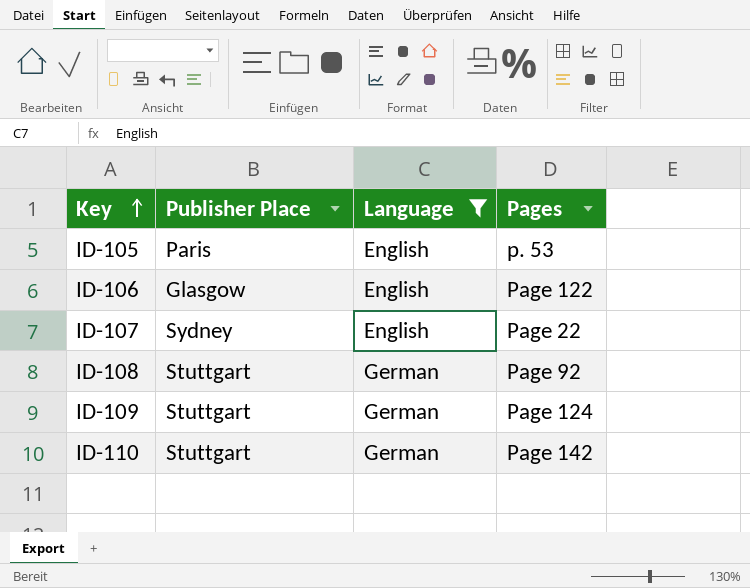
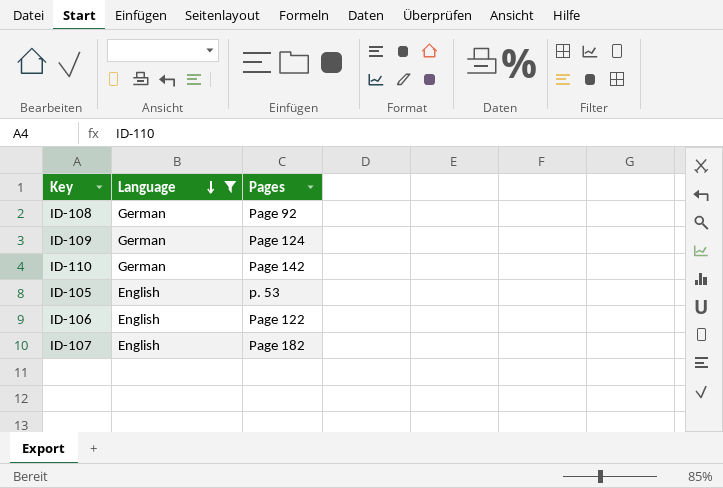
row order: Key ascending -> Language descending
column Publisher Place | position: 2 -> none
ID-107 | Pages: Page 22 -> Page 182

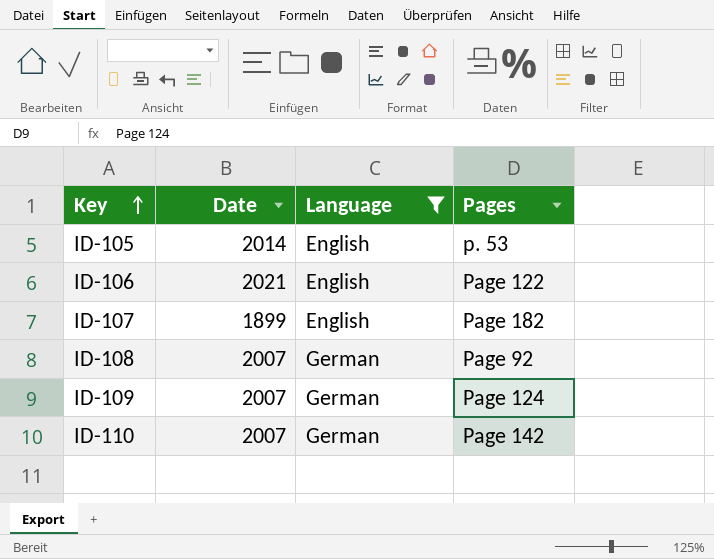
row order: Language descending -> Key ascending
column Date | position: none -> 2

